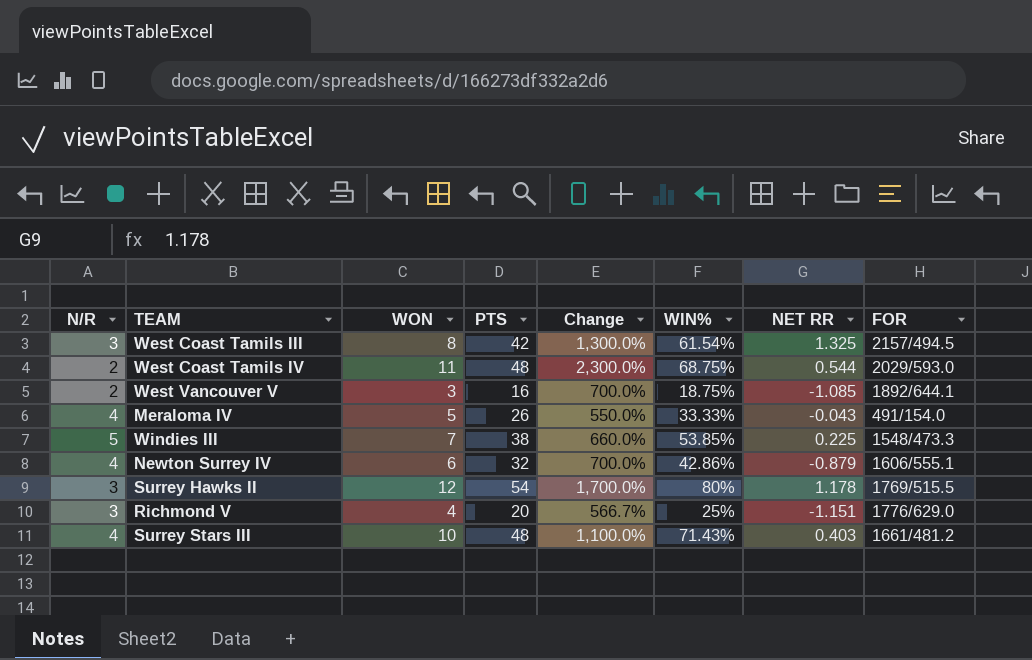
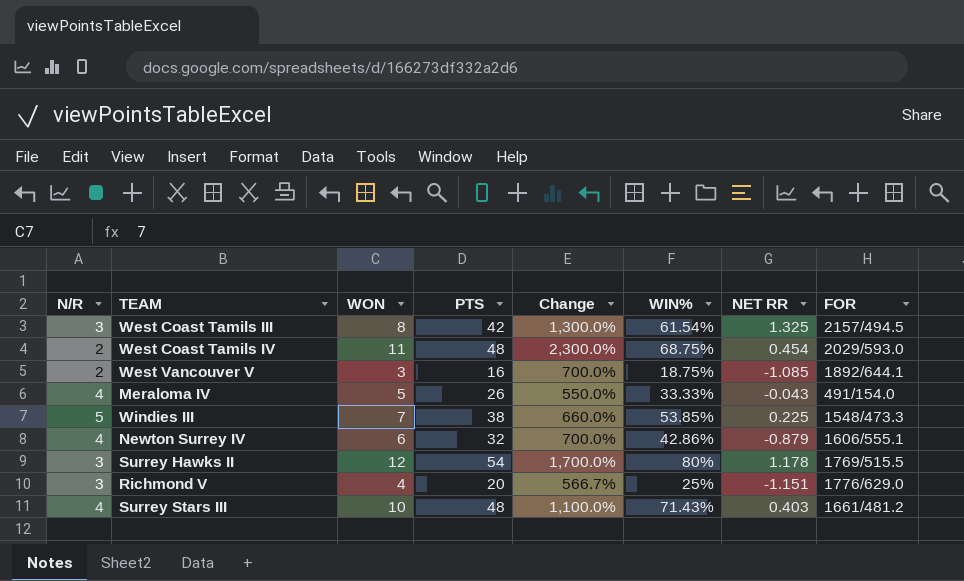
West Coast Tamils IV | NET RR: 0.544 -> 0.454

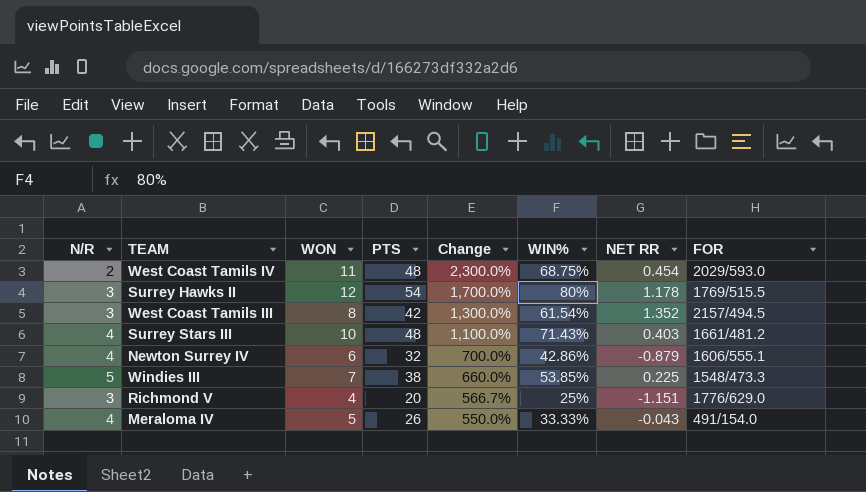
row order: none -> Change descending
row West Vancouver V: 2 | 3 | 16 | 700.0% | 18.75% | -1.085 | 1892/644.1 -> none
West Coast Tamils III | NET RR: 1.325 -> 1.352

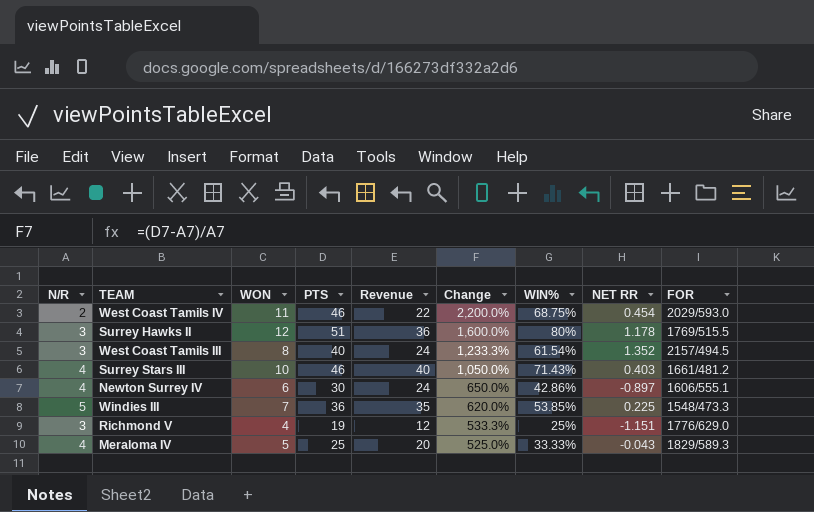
column Revenue | formula: none -> [N/R] * [WON]
West Coast Tamils IV | PTS: 48 -> 46
West Coast Tamils IV | Change: 2,300.0% -> 2,200.0%
Surrey Hawks II | PTS: 54 -> 51
Surrey Hawks II | Change: 1,700.0% -> 1,600.0%
West Coast Tamils III | PTS: 42 -> 40
West Coast Tamils III | Change: 1,300.0% -> 1,233.3%
Surrey Stars III | PTS: 48 -> 46
Surrey Stars III | Change: 1,100.0% -> 1,050.0%
Newton Surrey IV | PTS: 32 -> 30
Newton Surrey IV | Change: 700.0% -> 650.0%
Newton Surrey IV | NET RR: -0.879 -> -0.897
Windies III | PTS: 38 -> 36
Windies III | Change: 660.0% -> 620.0%
Richmond V | PTS: 20 -> 19
Richmond V | Change: 566.7% -> 533.3%
Meraloma IV | PTS: 26 -> 25
Meraloma IV | Change: 550.0% -> 525.0%
Meraloma IV | FOR: 491/154.0 -> 1829/589.3

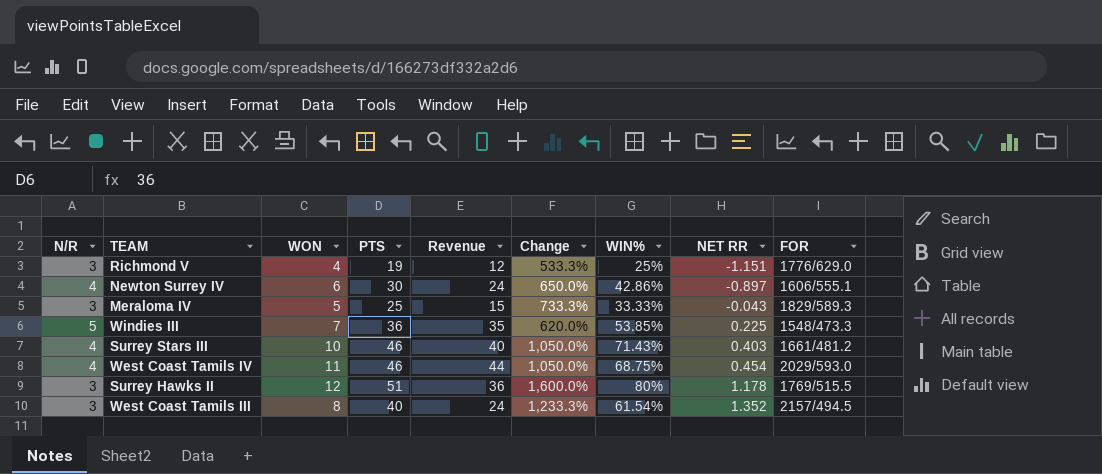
row order: Change descending -> NET RR ascending
Meraloma IV | N/R: 4 -> 3
Meraloma IV | Revenue: 20 -> 15
Meraloma IV | Change: 525.0% -> 733.3%
West Coast Tamils IV | N/R: 2 -> 4
West Coast Tamils IV | Revenue: 22 -> 44
West Coast Tamils IV | Change: 2,200.0% -> 1,050.0%

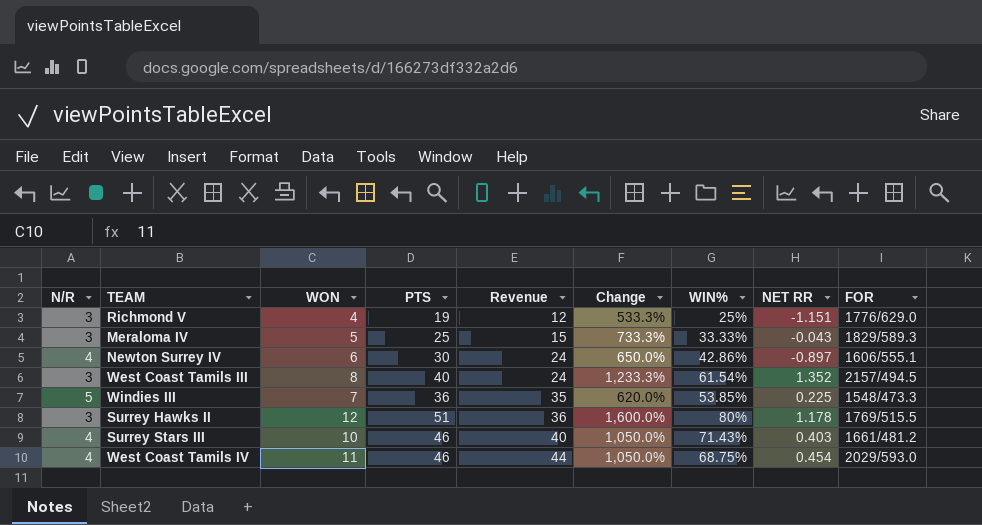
row order: NET RR ascending -> Revenue ascending

